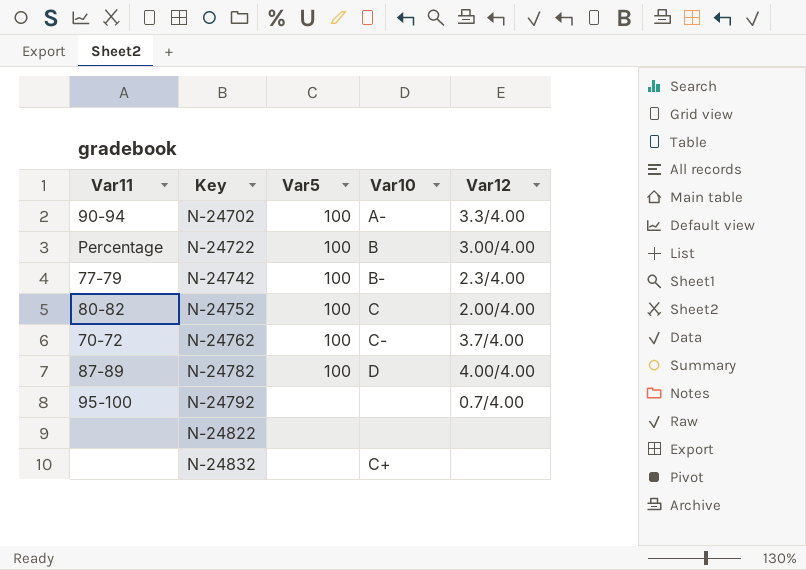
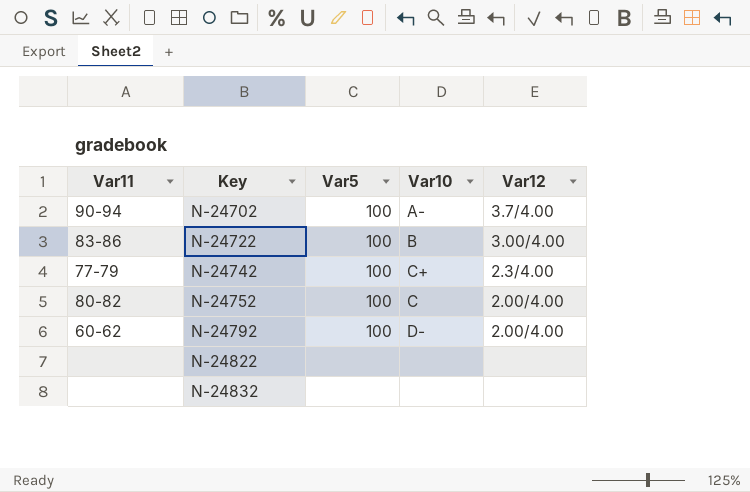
row N-24762: 70-72 | 100 | C- | 3.7/4.00 -> none
row N-24782: 87-89 | 100 | D | 4.00/4.00 -> none
N-24702 | Var12: 3.3/4.00 -> 3.7/4.00
N-24722 | Var11: Percentage -> 83-86
N-24742 | Var10: B- -> C+
N-24792 | Var11: 95-100 -> 60-62
N-24792 | Var5: none -> 100
N-24792 | Var10: none -> D-
N-24792 | Var12: 0.7/4.00 -> 2.00/4.00
N-24832 | Var10: C+ -> none

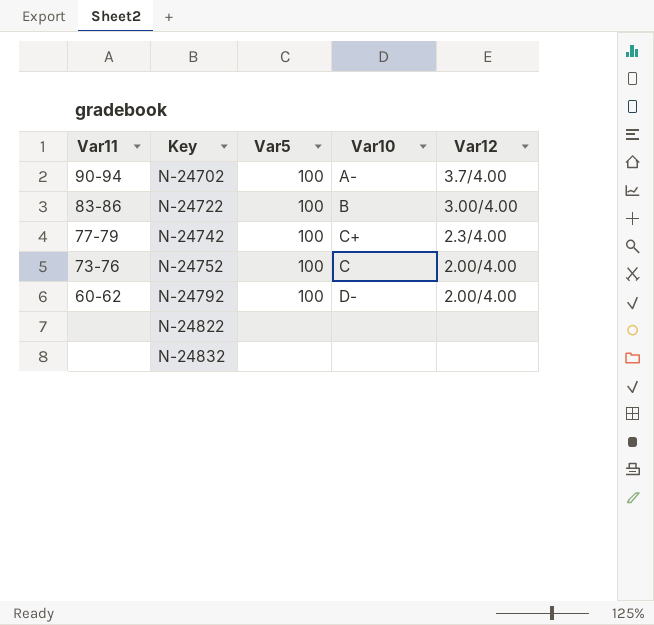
N-24752 | Var11: 80-82 -> 73-76

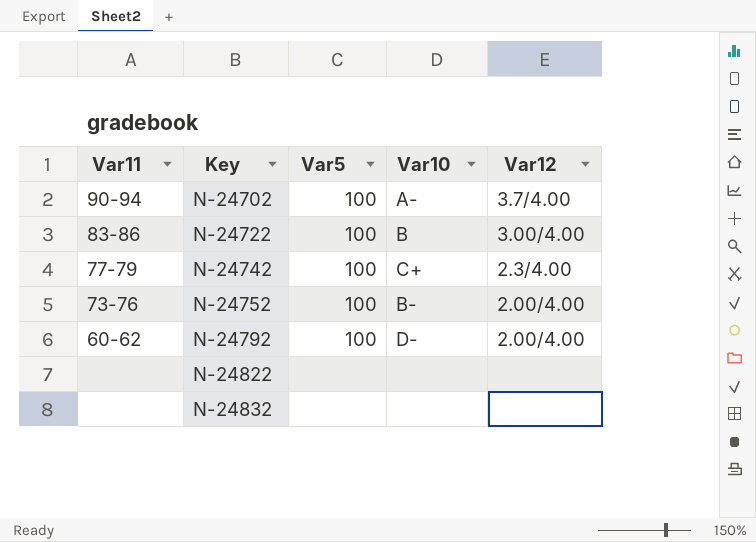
N-24752 | Var10: C -> B-

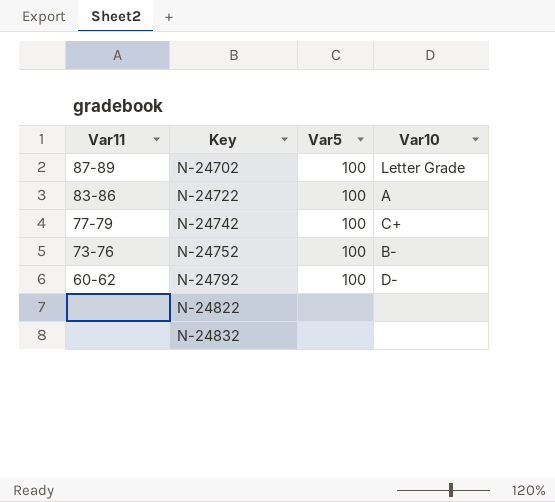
column Var12 | position: 5 -> none
N-24702 | Var11: 90-94 -> 87-89
N-24702 | Var10: A- -> Letter Grade
N-24722 | Var10: B -> A

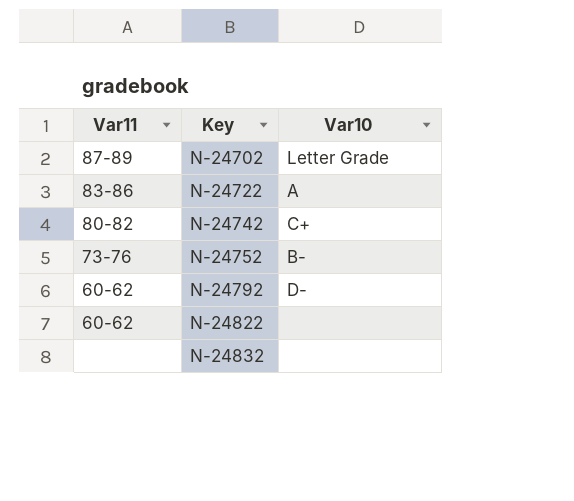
column Var5 | position: 3 -> none
N-24742 | Var11: 77-79 -> 80-82
N-24822 | Var11: none -> 60-62

